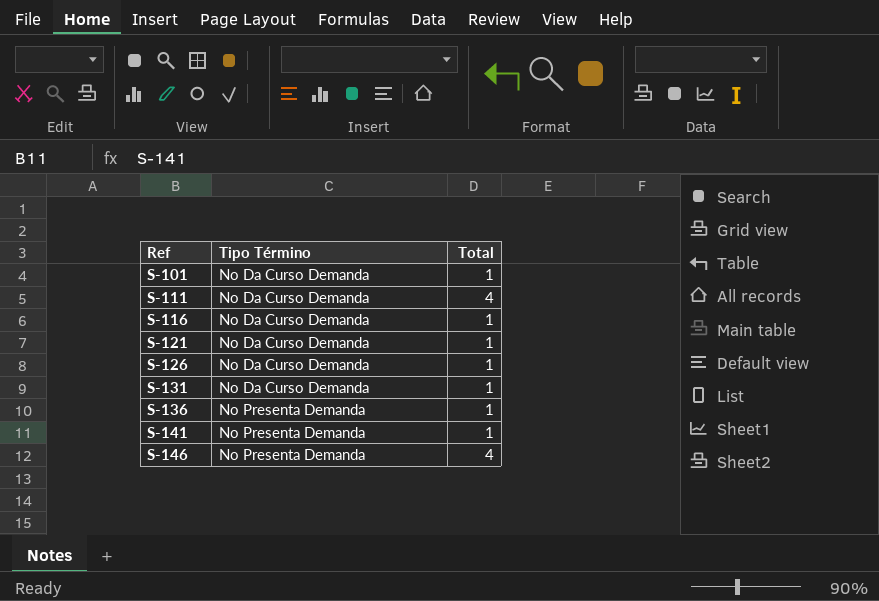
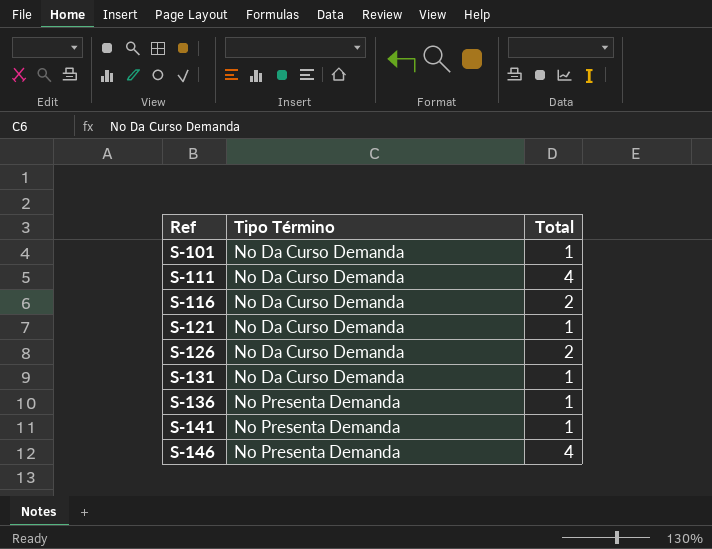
S-116 | Total: 1 -> 2
S-126 | Total: 1 -> 2

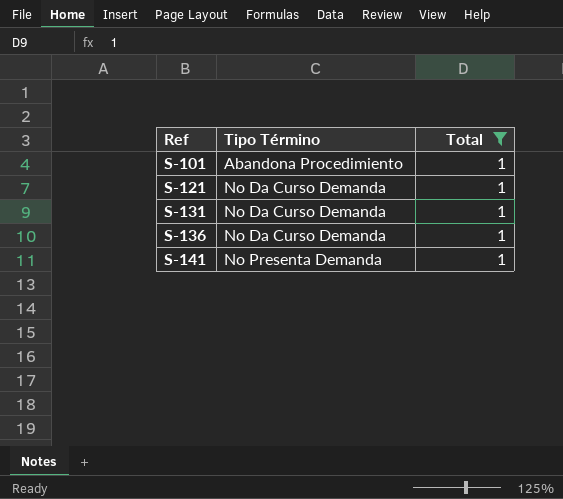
filter: none -> Total = 1
S-101 | Tipo Término: No Da Curso Demanda -> Abandona Procedimiento
S-136 | Tipo Término: No Presenta Demanda -> No Da Curso Demanda

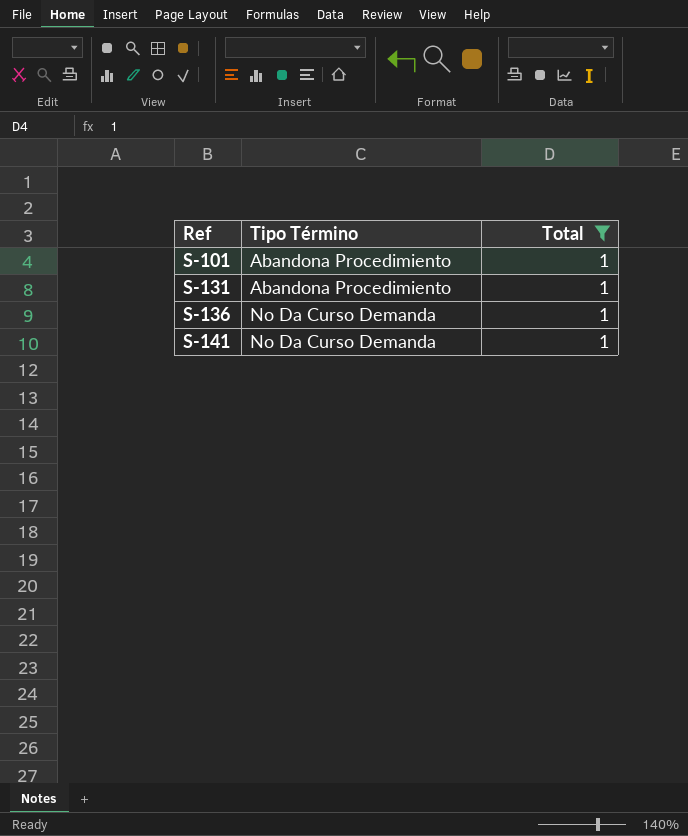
row S-121: No Da Curso Demanda | 1 -> none
S-131 | Tipo Término: No Da Curso Demanda -> Abandona Procedimiento
S-141 | Tipo Término: No Presenta Demanda -> No Da Curso Demanda

